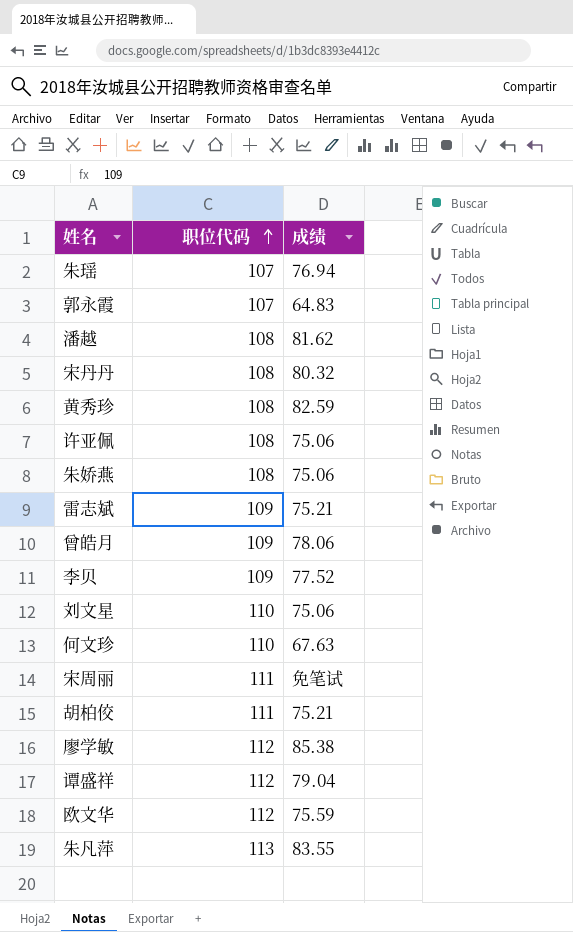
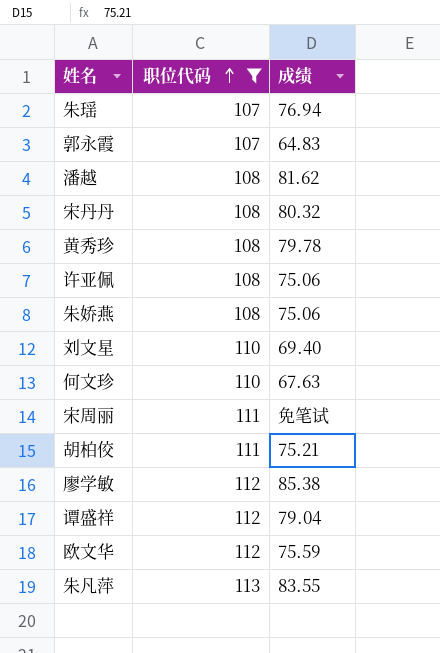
filter: none -> 职位代码 != 109
黄秀珍 | 成绩: 82.59 -> 79.78
刘文星 | 成绩: 75.06 -> 69.40

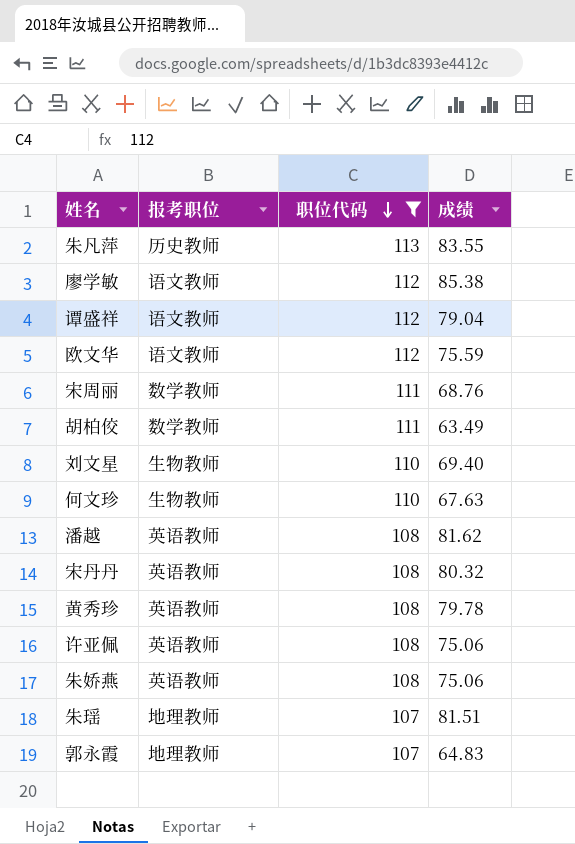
row order: 职位代码 ascending -> 职位代码 descending
column 报考职位 | position: none -> 2
宋周丽 | 成绩: 免笔试 -> 68.76
胡柏佼 | 成绩: 75.21 -> 63.49
朱瑶 | 成绩: 76.94 -> 81.51

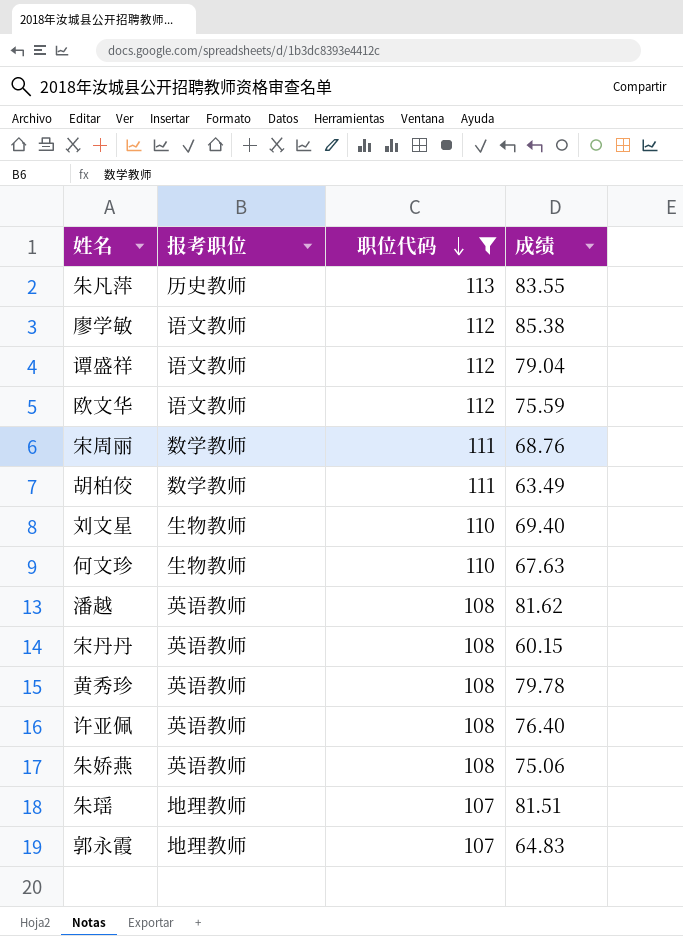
宋丹丹 | 成绩: 80.32 -> 60.15
许亚佩 | 成绩: 75.06 -> 76.40

